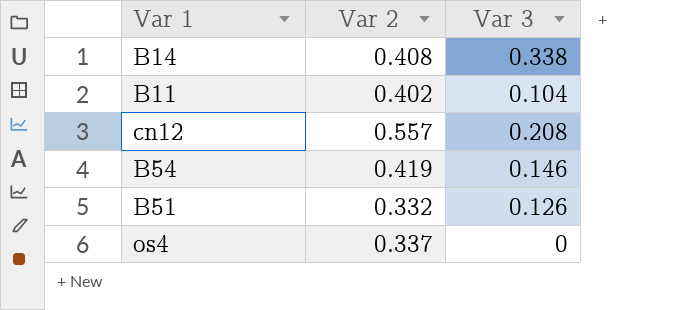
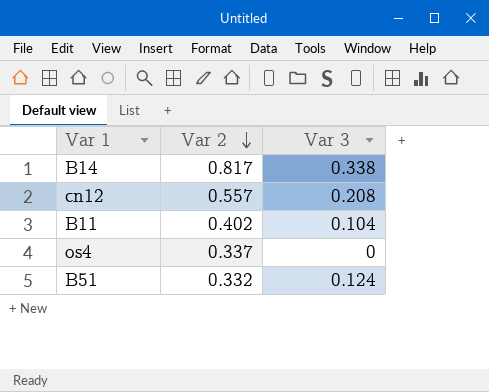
row order: none -> Var 2 descending
row B54: 0.419 | 0.146 -> none
B14 | Var 2: 0.408 -> 0.817
B51 | Var 3: 0.126 -> 0.124

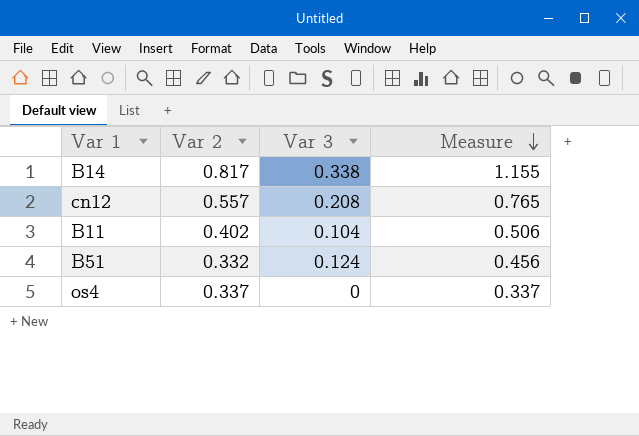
row order: Var 2 descending -> Measure descending
column Measure | formula: none -> [Var 2] + [Var 3]

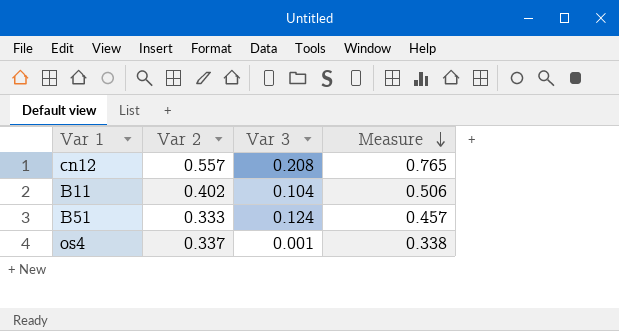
row B14: 0.817 | 0.338 | 1.155 -> none
B51 | Var 2: 0.332 -> 0.333
B51 | Measure: 0.456 -> 0.457
os4 | Var 3: 0 -> 0.001
os4 | Measure: 0.337 -> 0.338

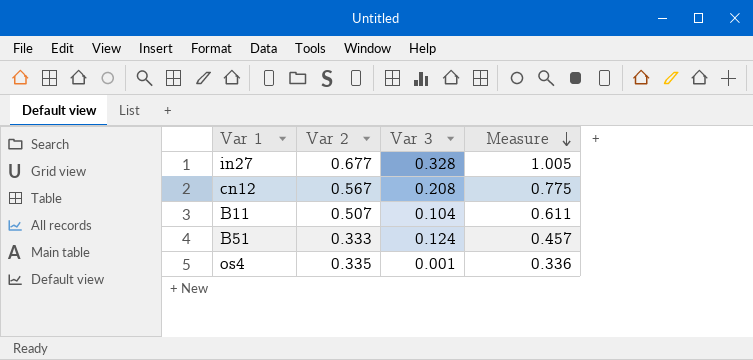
row in27: none -> 0.677 | 0.328 | 1.005
cn12 | Var 2: 0.557 -> 0.567
cn12 | Measure: 0.765 -> 0.775
B11 | Var 2: 0.402 -> 0.507
B11 | Measure: 0.506 -> 0.611
os4 | Var 2: 0.337 -> 0.335
os4 | Measure: 0.338 -> 0.336

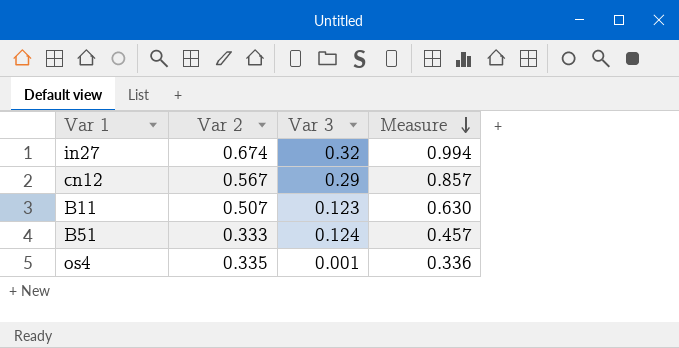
in27 | Var 2: 0.677 -> 0.674
in27 | Var 3: 0.328 -> 0.32
in27 | Measure: 1.005 -> 0.994
cn12 | Var 3: 0.208 -> 0.29
cn12 | Measure: 0.775 -> 0.857
B11 | Var 3: 0.104 -> 0.123
B11 | Measure: 0.611 -> 0.630

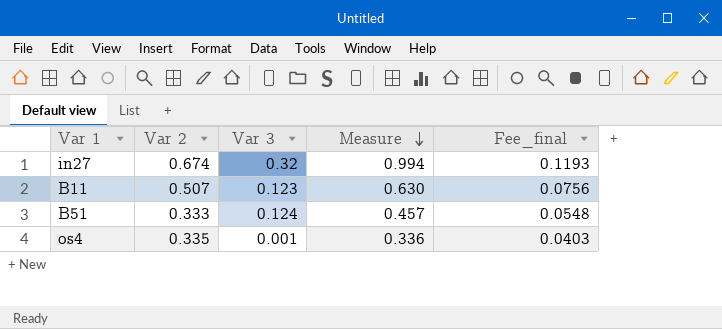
column Fee_final | formula: none -> [Measure] * 0.12
row cn12: 0.567 | 0.29 | 0.857 -> none

